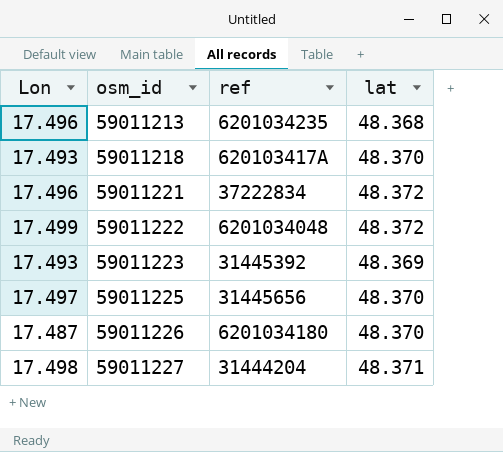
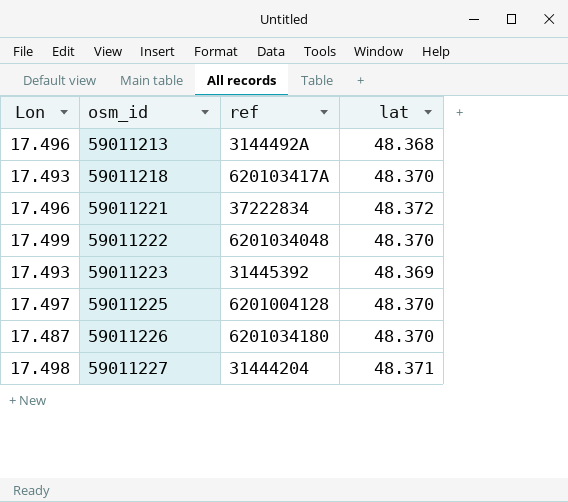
59011213 | ref: 6201034235 -> 3144492A
59011222 | lat: 48.372 -> 48.370
59011225 | ref: 31445656 -> 6201004128

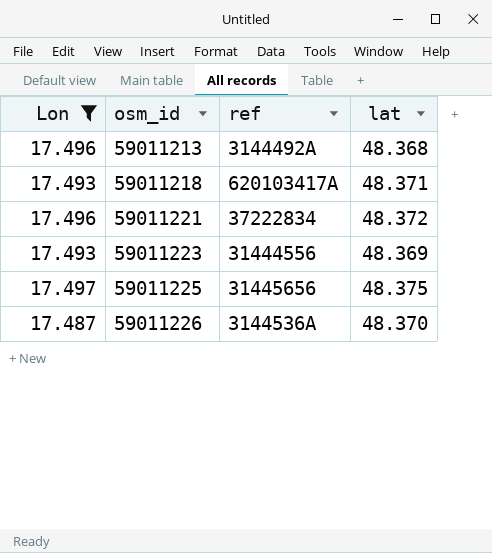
filter: none -> Lon <= 17.497
59011218 | lat: 48.370 -> 48.371
59011223 | ref: 31445392 -> 31444556
59011225 | ref: 6201004128 -> 31445656
59011225 | lat: 48.370 -> 48.375
59011226 | ref: 6201034180 -> 3144536A

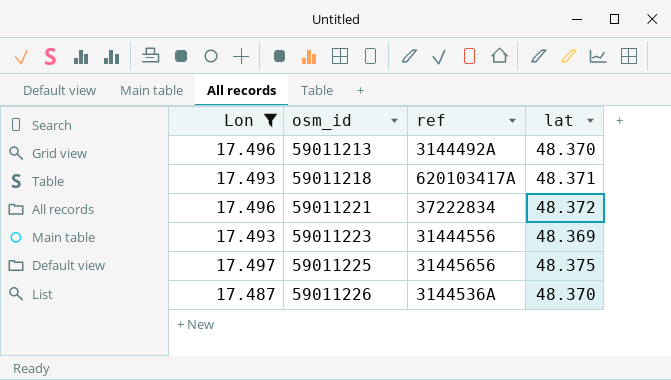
59011213 | lat: 48.368 -> 48.370

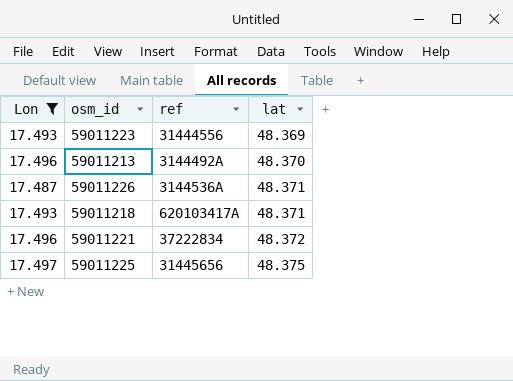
row order: osm_id ascending -> lat ascending
59011226 | lat: 48.370 -> 48.371

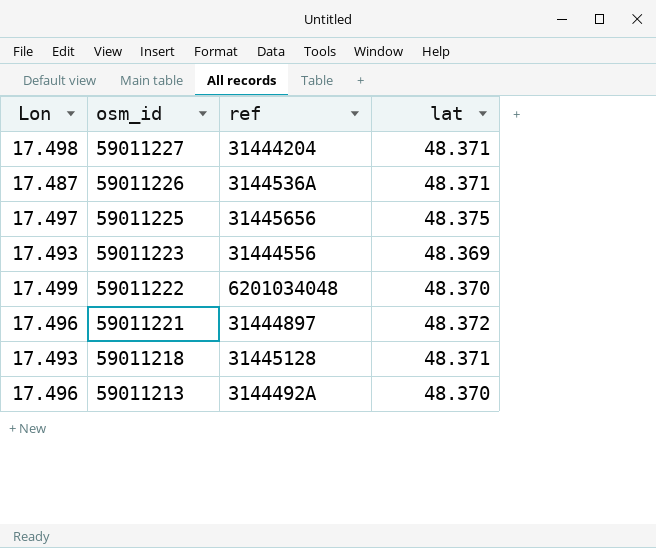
filter: Lon <= 17.497 -> none
row order: lat ascending -> osm_id descending
59011221 | ref: 37222834 -> 31444897
59011218 | ref: 620103417A -> 31445128

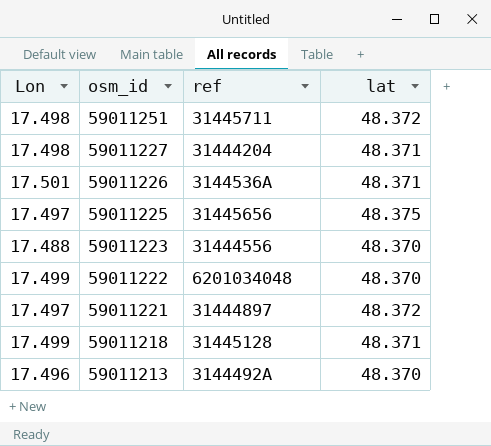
row 59011251: none -> 17.498 | 31445711 | 48.372
59011226 | Lon: 17.487 -> 17.501
59011223 | Lon: 17.493 -> 17.488
59011223 | lat: 48.369 -> 48.370
59011221 | Lon: 17.496 -> 17.497
59011218 | Lon: 17.493 -> 17.499

